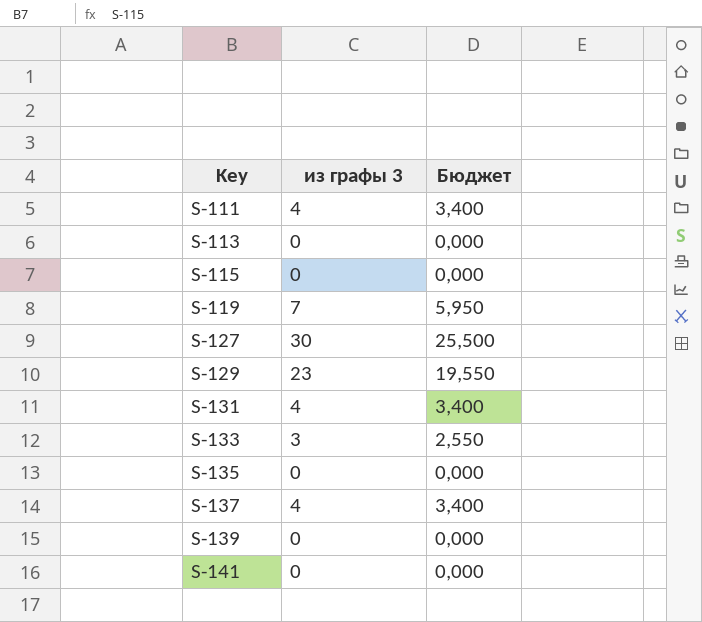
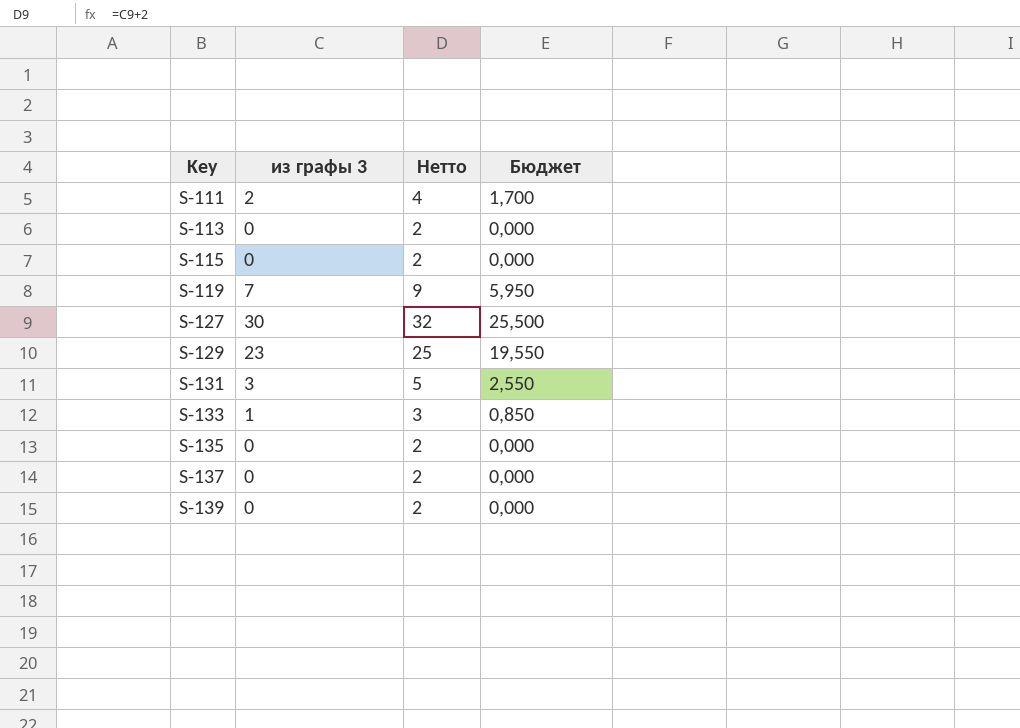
column Нетто | formula: none -> [из графы 3] + 2
row S-141: 0 | 0,000 -> none
S-111 | из графы 3: 4 -> 2
S-111 | Бюджет: 3,400 -> 1,700
S-131 | из графы 3: 4 -> 3
S-131 | Бюджет: 3,400 -> 2,550
S-133 | из графы 3: 3 -> 1
S-133 | Бюджет: 2,550 -> 0,850
S-137 | из графы 3: 4 -> 0
S-137 | Бюджет: 3,400 -> 0,000

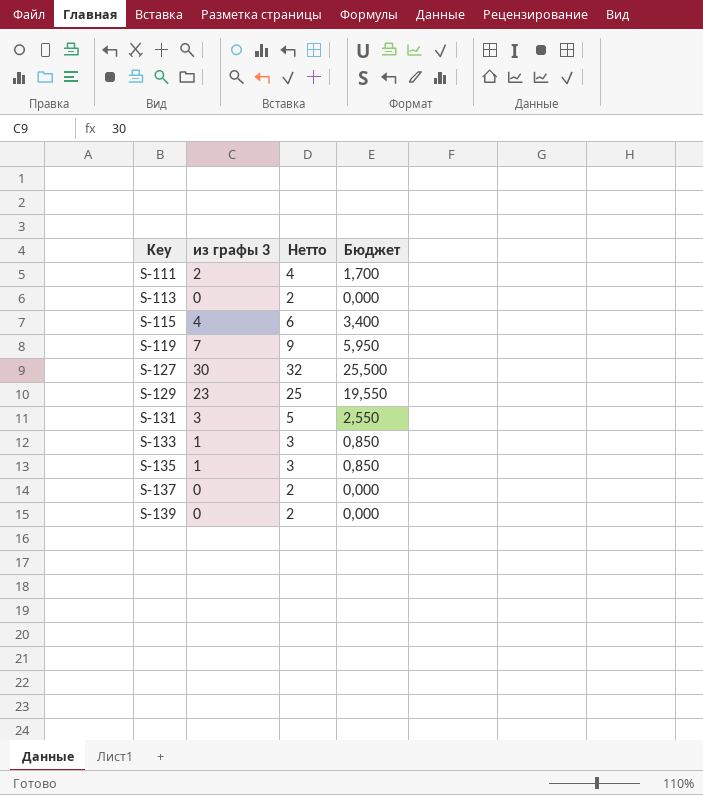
S-115 | из графы 3: 0 -> 4
S-115 | Нетто: 2 -> 6
S-115 | Бюджет: 0,000 -> 3,400
S-135 | из графы 3: 0 -> 1
S-135 | Нетто: 2 -> 3
S-135 | Бюджет: 0,000 -> 0,850

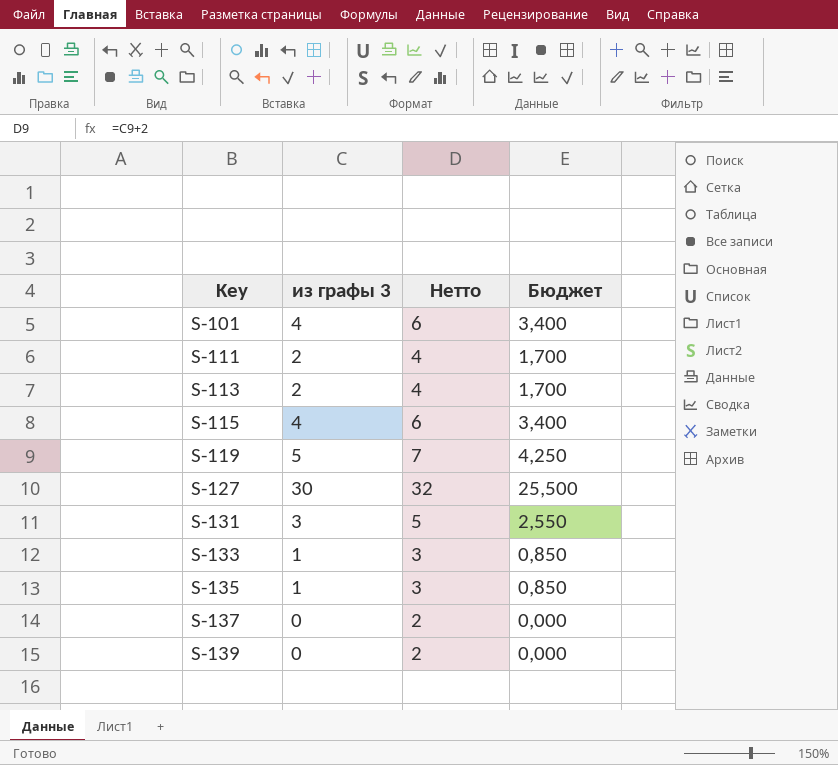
row S-129: 23 | 25 | 19,550 -> none
row S-101: none -> 4 | 6 | 3,400
S-113 | из графы 3: 0 -> 2
S-113 | Нетто: 2 -> 4
S-113 | Бюджет: 0,000 -> 1,700
S-119 | из графы 3: 7 -> 5
S-119 | Нетто: 9 -> 7
S-119 | Бюджет: 5,950 -> 4,250

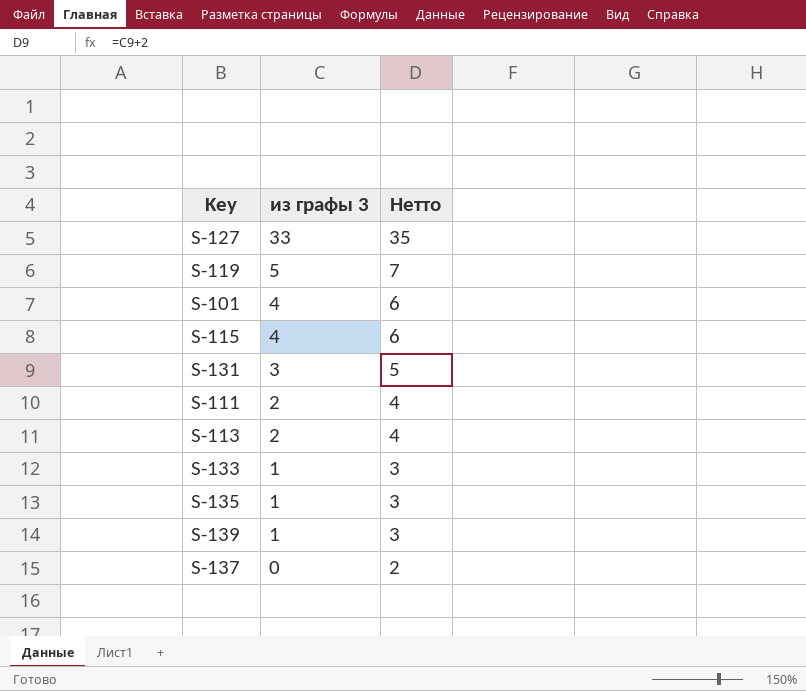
row order: Key ascending -> из графы 3 descending
column Бюджет | formula: [из графы 3] * 0,85 -> none
S-127 | из графы 3: 30 -> 33
S-127 | Нетто: 32 -> 35
S-139 | из графы 3: 0 -> 1
S-139 | Нетто: 2 -> 3

